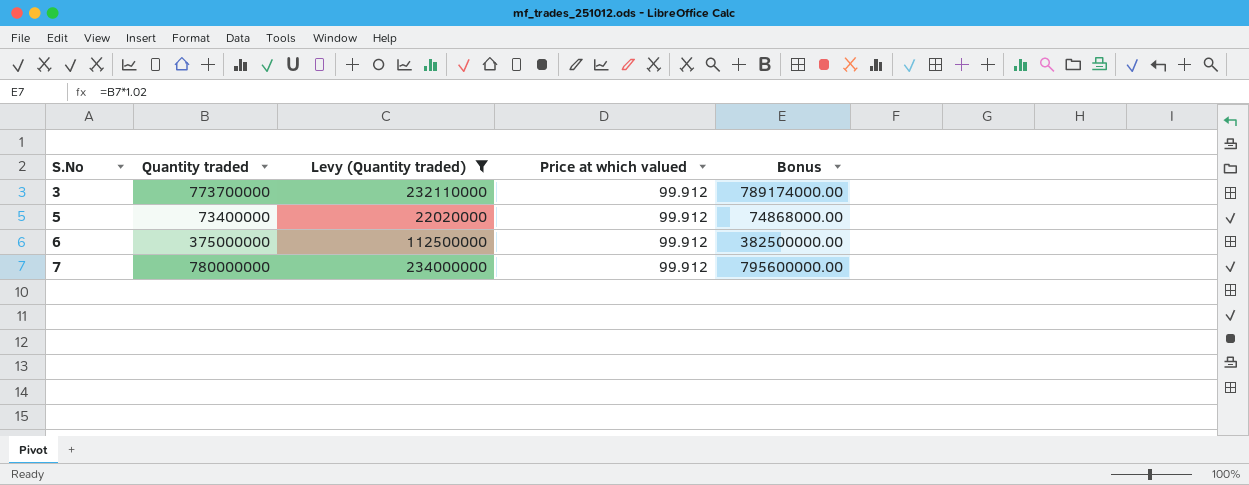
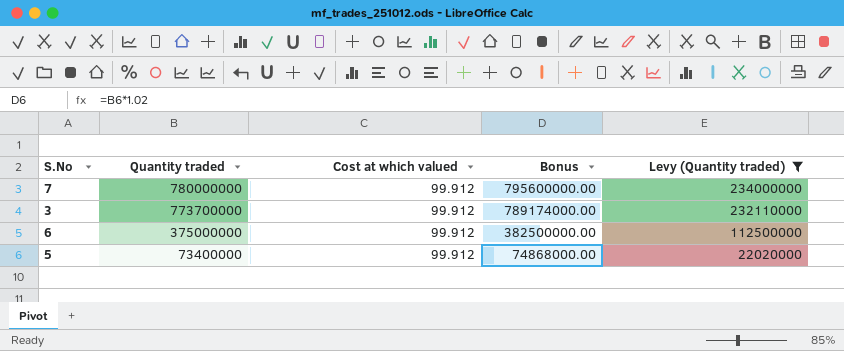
row order: S.No ascending -> Quantity traded descending
column name: Price at which valued -> Cost at which valued
column Levy (Quantity traded) | position: 3 -> 5

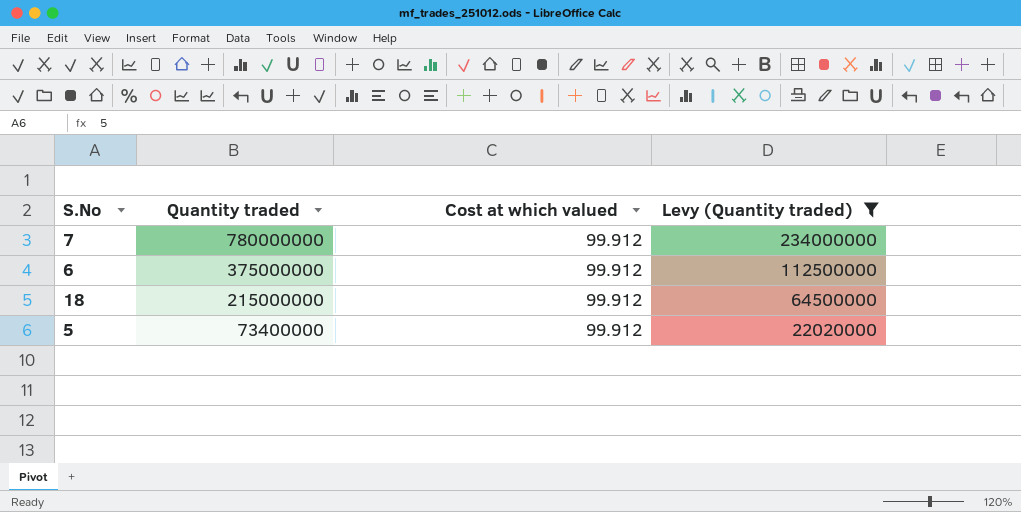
column Bonus | formula: [Quantity traded] * 1.02 -> none
row 3: 773700000 | 99.912 | 789174000.00 | 232110000 -> none
row 18: none -> 215000000 | 99.912 | 64500000

